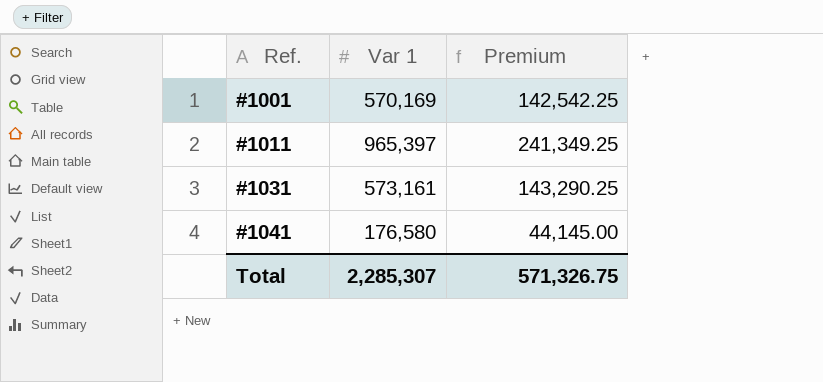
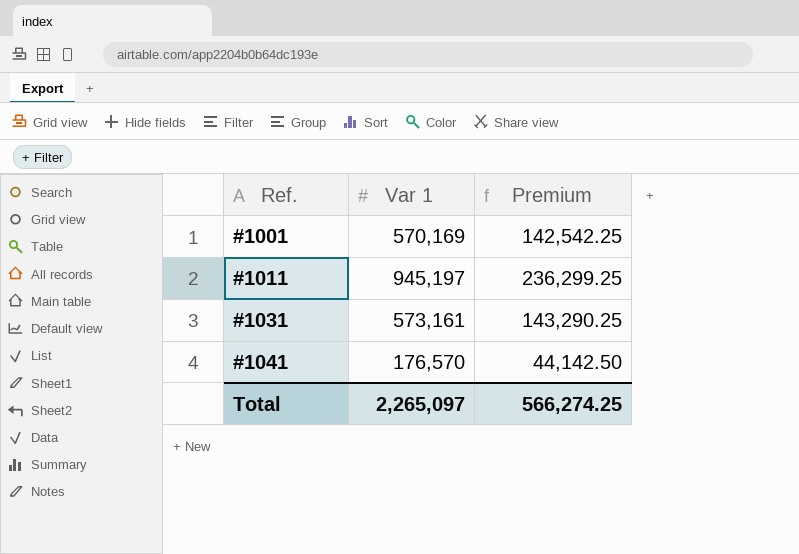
#1011 | Var 1: 965,397 -> 945,197
#1011 | Premium: 241,349.25 -> 236,299.25
#1041 | Var 1: 176,580 -> 176,570
#1041 | Premium: 44,145.00 -> 44,142.50
Total | Var 1: 2,285,307 -> 2,265,097
Total | Premium: 571,326.75 -> 566,274.25

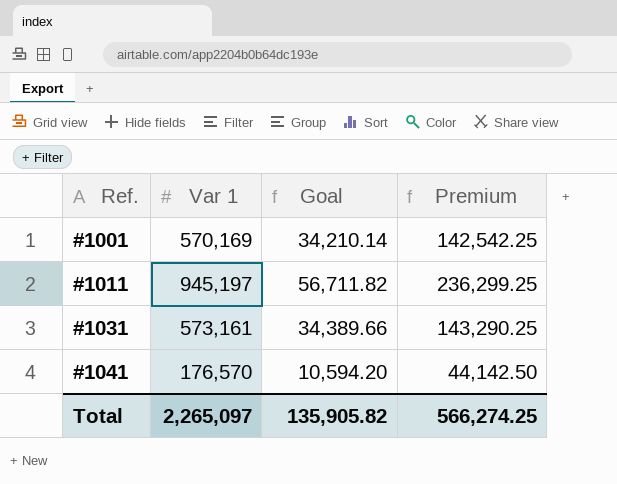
column Goal | formula: none -> [Var 1] * 0.06

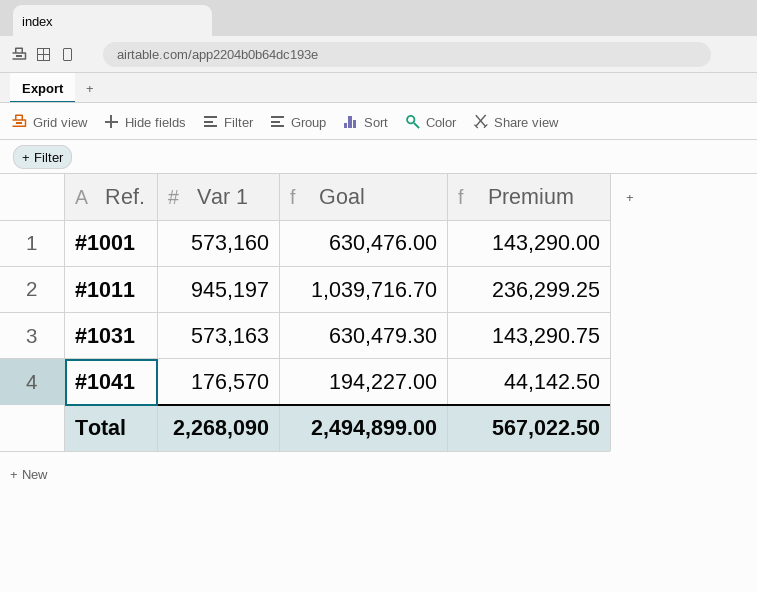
column Goal | formula: [Var 1] * 0.06 -> [Var 1] * 1.1
#1001 | Var 1: 570,169 -> 573,160
#1001 | Premium: 142,542.25 -> 143,290.00
#1031 | Var 1: 573,161 -> 573,163
#1031 | Premium: 143,290.25 -> 143,290.75
Total | Var 1: 2,265,097 -> 2,268,090
Total | Goal: 135,905.82 -> 2,494,899.00
Total | Premium: 566,274.25 -> 567,022.50

